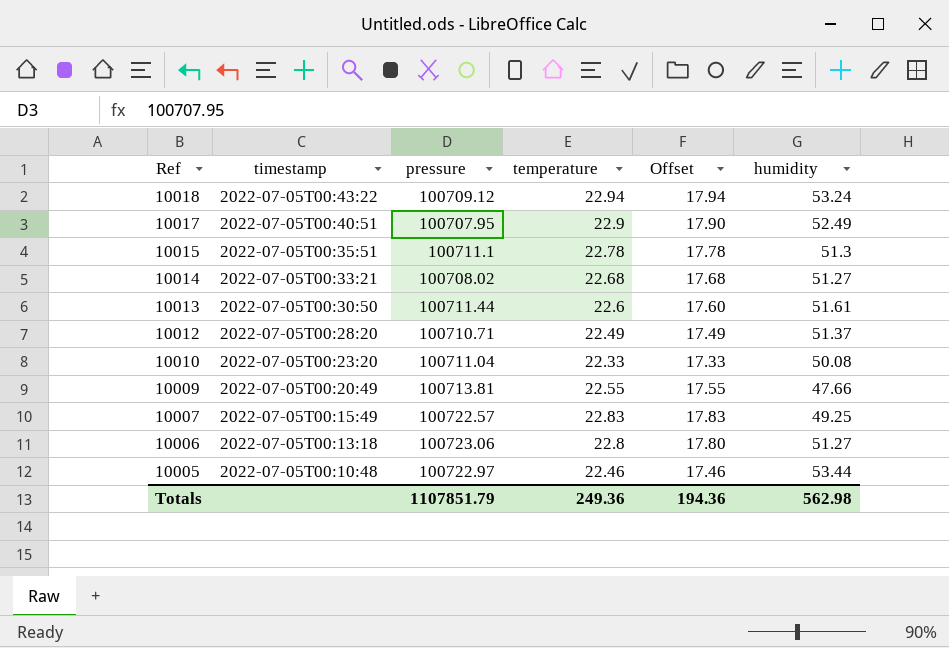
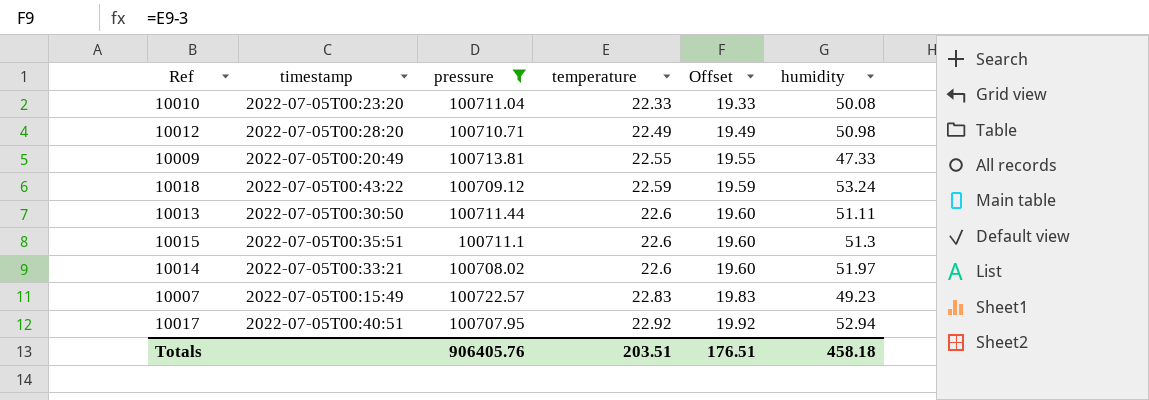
filter: none -> pressure <= 100722.57
row order: Ref descending -> temperature ascending
column Offset | formula: [temperature] - 5 -> [temperature] - 3
10012 | humidity: 51.37 -> 50.98
10009 | humidity: 47.66 -> 47.33
10018 | temperature: 22.94 -> 22.59
10013 | humidity: 51.61 -> 51.11
10015 | temperature: 22.78 -> 22.6
10014 | temperature: 22.68 -> 22.6
10014 | humidity: 51.27 -> 51.97
10007 | humidity: 49.25 -> 49.23
10017 | temperature: 22.9 -> 22.92
10017 | humidity: 52.49 -> 52.94
Totals | pressure: 1107851.79 -> 906405.76
Totals | temperature: 249.36 -> 203.51
Totals | Offset: 194.36 -> 176.51
Totals | humidity: 562.98 -> 458.18

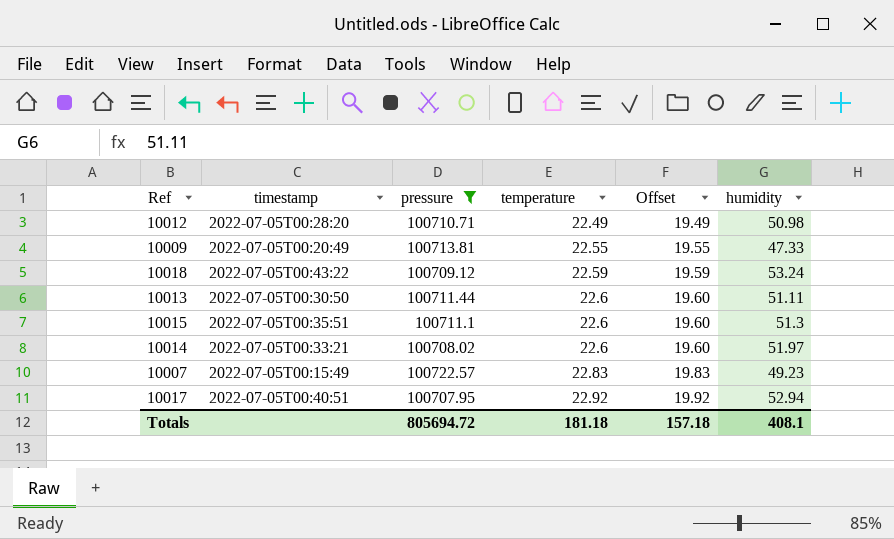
row 10010: 2022-07-05T00:23:20 | 100711.04 | 22.33 | 19.33 | 50.08 -> none
Totals | pressure: 906405.76 -> 805694.72
Totals | temperature: 203.51 -> 181.18
Totals | Offset: 176.51 -> 157.18
Totals | humidity: 458.18 -> 408.1

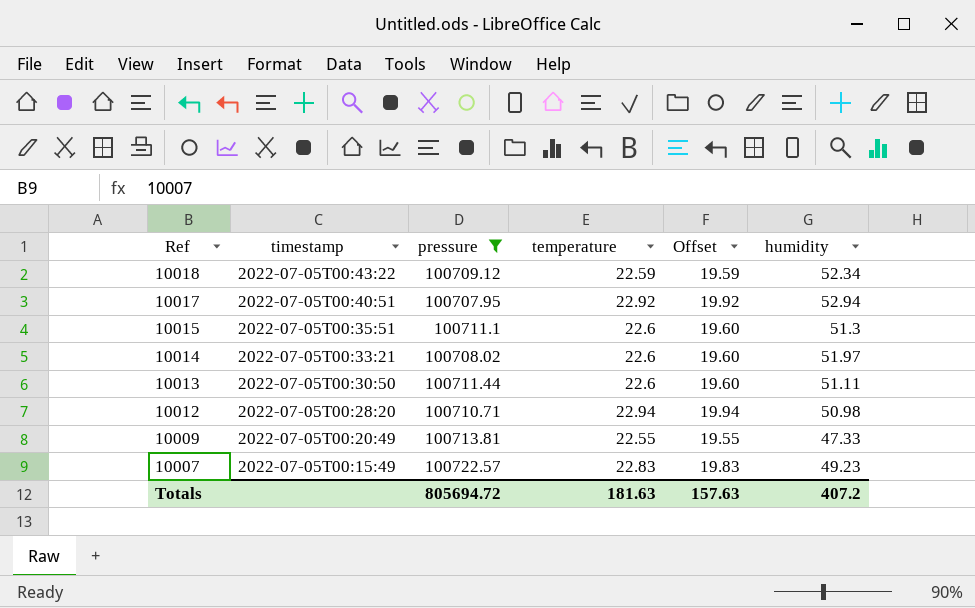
row order: temperature ascending -> Ref descending
10018 | humidity: 53.24 -> 52.34
10012 | temperature: 22.49 -> 22.94
10012 | Offset: 19.49 -> 19.94
Totals | temperature: 181.18 -> 181.63
Totals | Offset: 157.18 -> 157.63
Totals | humidity: 408.1 -> 407.2

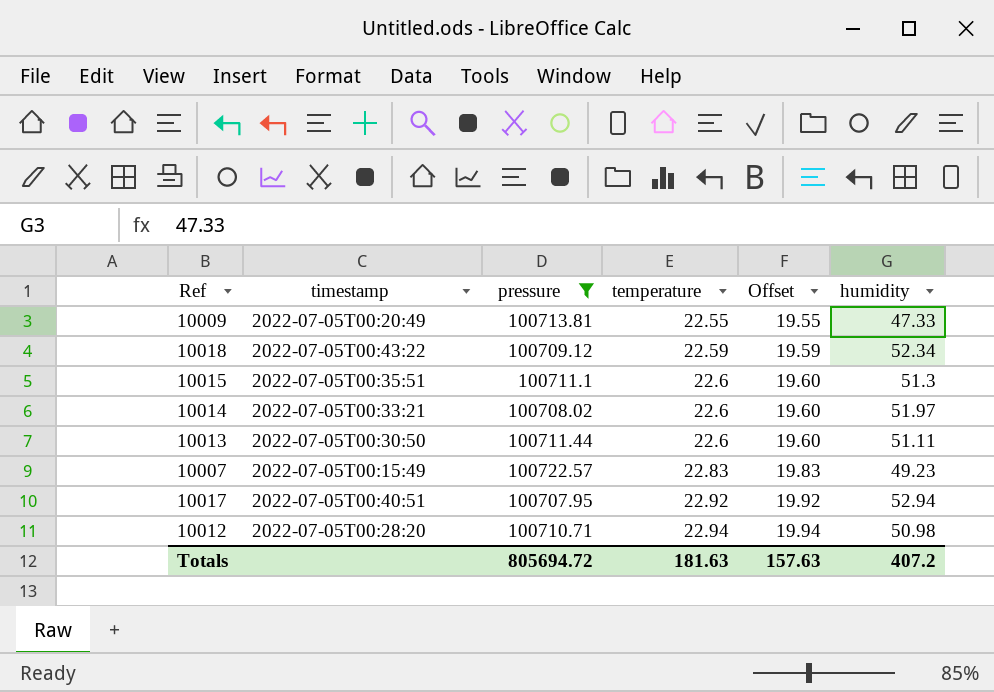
row order: Ref descending -> temperature ascending

